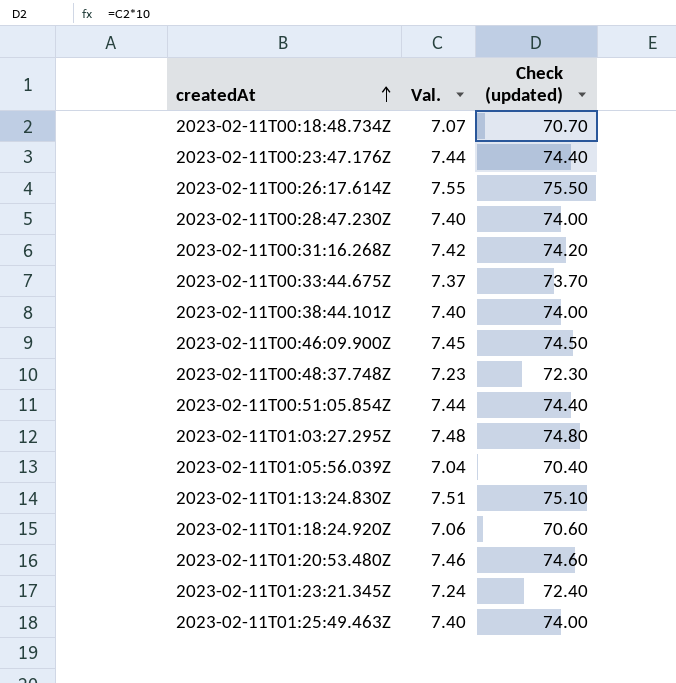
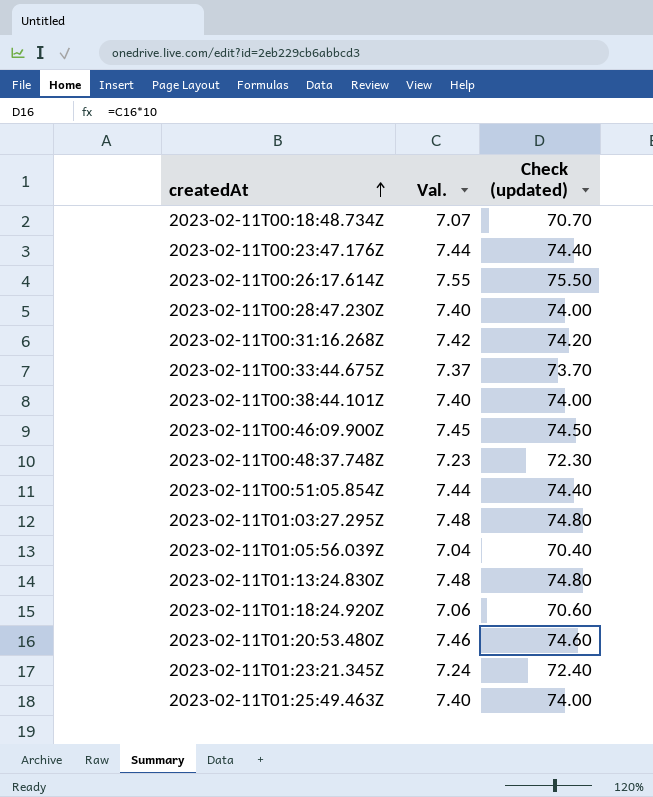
2023-02-11T01:13:24.830Z | Val.: 7.51 -> 7.48
2023-02-11T01:13:24.830Z | Check (updated): 75.10 -> 74.80

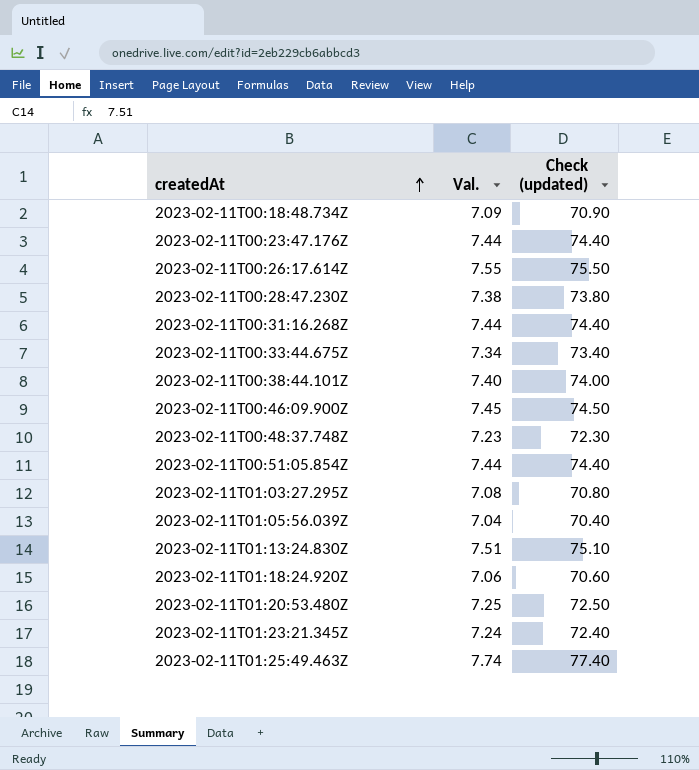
2023-02-11T00:18:48.734Z | Val.: 7.07 -> 7.09
2023-02-11T00:18:48.734Z | Check (updated): 70.70 -> 70.90
2023-02-11T00:28:47.230Z | Val.: 7.40 -> 7.38
2023-02-11T00:28:47.230Z | Check (updated): 74.00 -> 73.80
2023-02-11T00:31:16.268Z | Val.: 7.42 -> 7.44
2023-02-11T00:31:16.268Z | Check (updated): 74.20 -> 74.40
2023-02-11T00:33:44.675Z | Val.: 7.37 -> 7.34
2023-02-11T00:33:44.675Z | Check (updated): 73.70 -> 73.40
2023-02-11T01:03:27.295Z | Val.: 7.48 -> 7.08
2023-02-11T01:03:27.295Z | Check (updated): 74.80 -> 70.80
2023-02-11T01:13:24.830Z | Val.: 7.48 -> 7.51
2023-02-11T01:13:24.830Z | Check (updated): 74.80 -> 75.10
2023-02-11T01:20:53.480Z | Val.: 7.46 -> 7.25
2023-02-11T01:20:53.480Z | Check (updated): 74.60 -> 72.50
2023-02-11T01:25:49.463Z | Val.: 7.40 -> 7.74
2023-02-11T01:25:49.463Z | Check (updated): 74.00 -> 77.40

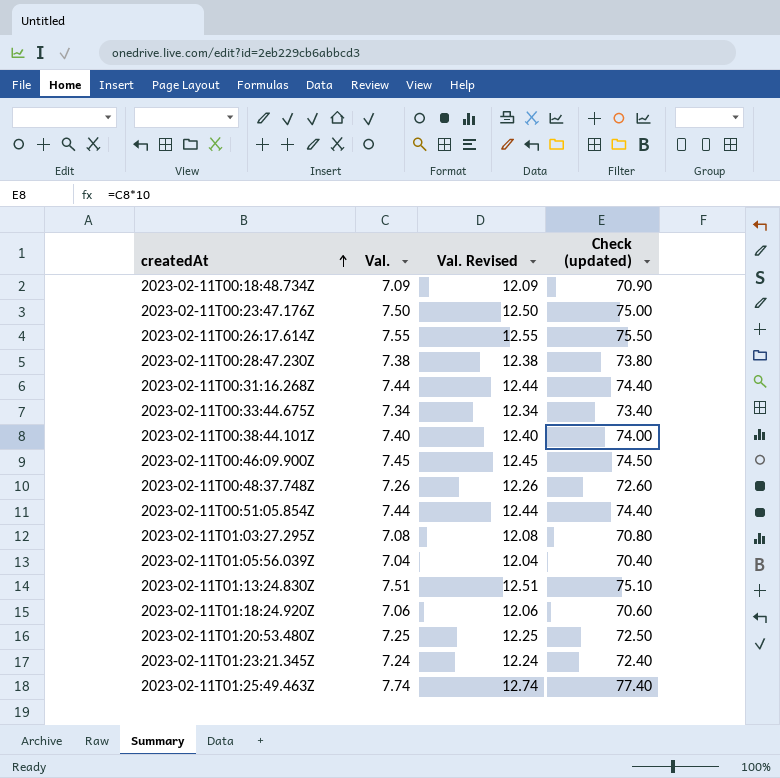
column Val. Revised | formula: none -> [Val.] + 5
2023-02-11T00:23:47.176Z | Val.: 7.44 -> 7.50
2023-02-11T00:23:47.176Z | Check (updated): 74.40 -> 75.00
2023-02-11T00:48:37.748Z | Val.: 7.23 -> 7.26
2023-02-11T00:48:37.748Z | Check (updated): 72.30 -> 72.60

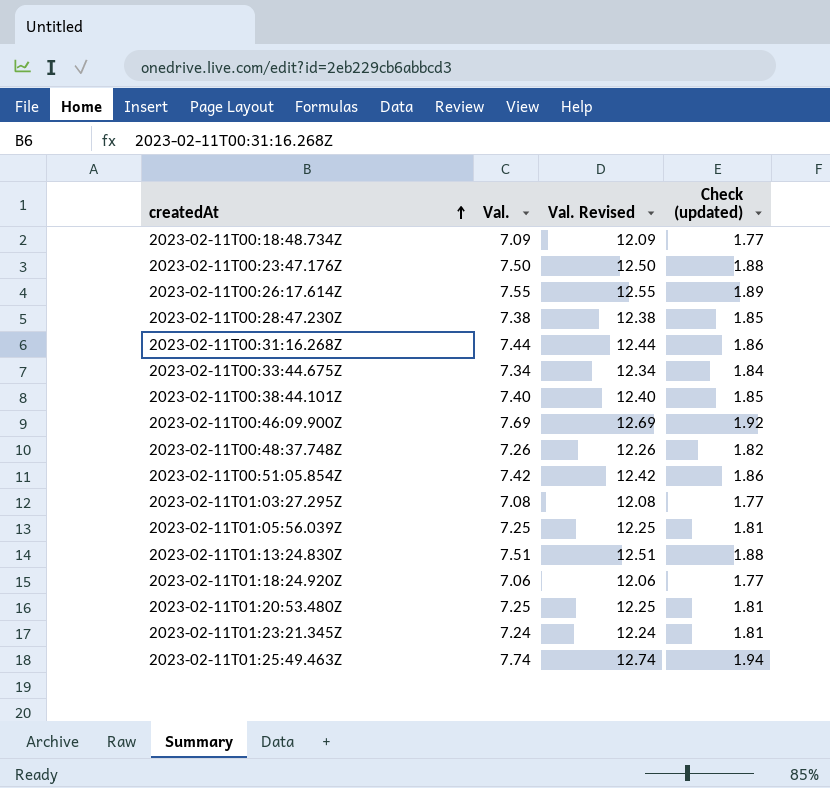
column Check (updated) | formula: [Val.] * 10 -> [Val.] * 0.25
2023-02-11T00:46:09.900Z | Val.: 7.45 -> 7.69
2023-02-11T00:46:09.900Z | Val. Revised: 12.45 -> 12.69
2023-02-11T00:51:05.854Z | Val.: 7.44 -> 7.42
2023-02-11T00:51:05.854Z | Val. Revised: 12.44 -> 12.42
2023-02-11T01:05:56.039Z | Val.: 7.04 -> 7.25
2023-02-11T01:05:56.039Z | Val. Revised: 12.04 -> 12.25

